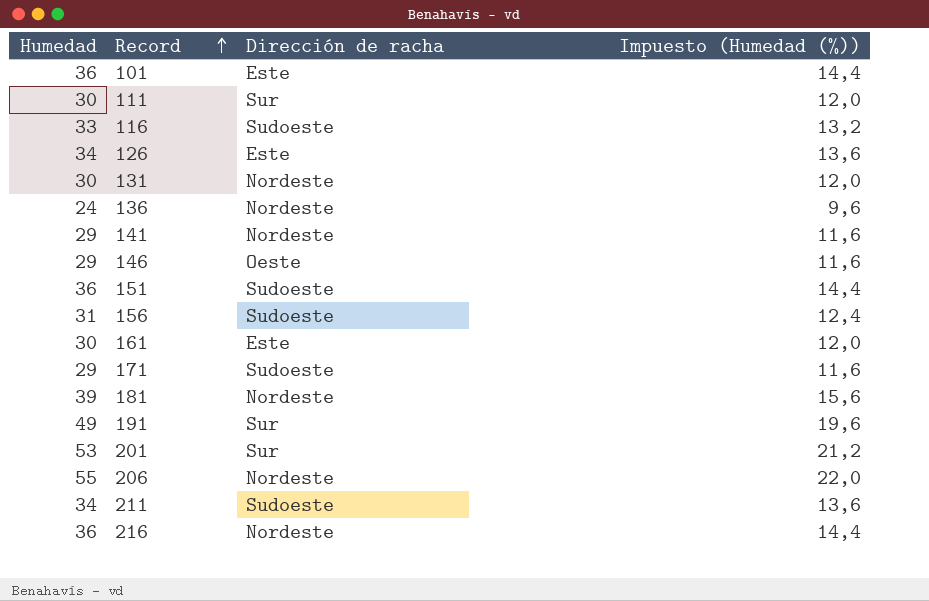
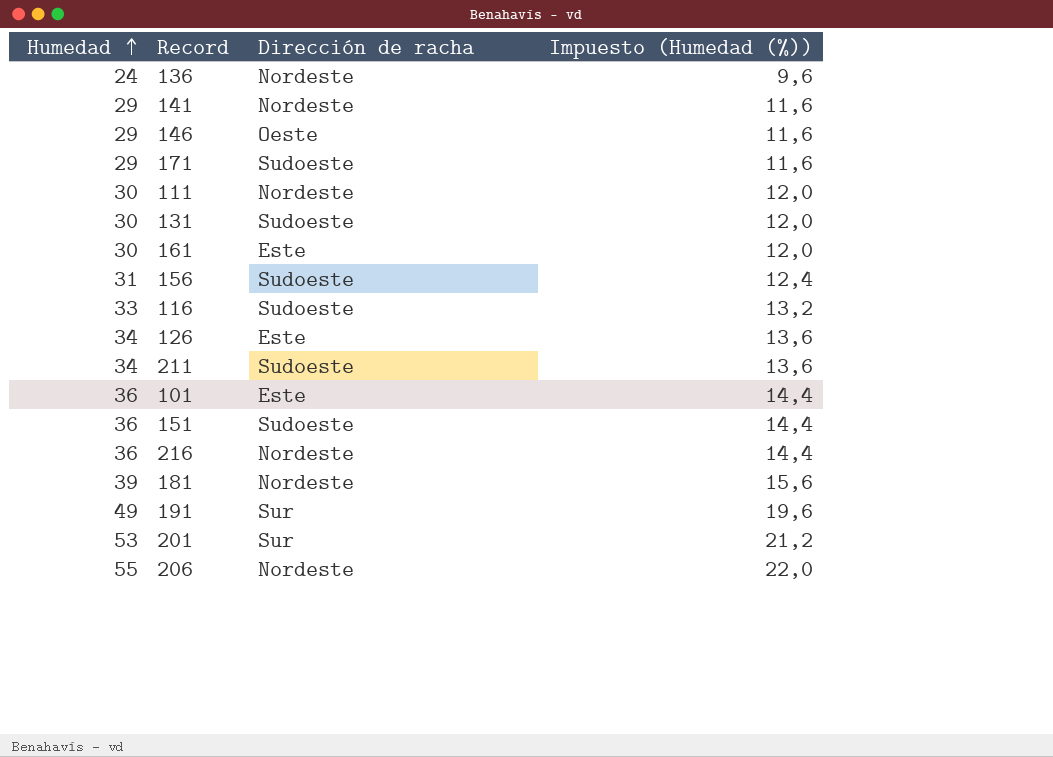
row order: Record ascending -> Humedad ascending
111 | Dirección de racha: Sur -> Nordeste
131 | Dirección de racha: Nordeste -> Sudoeste

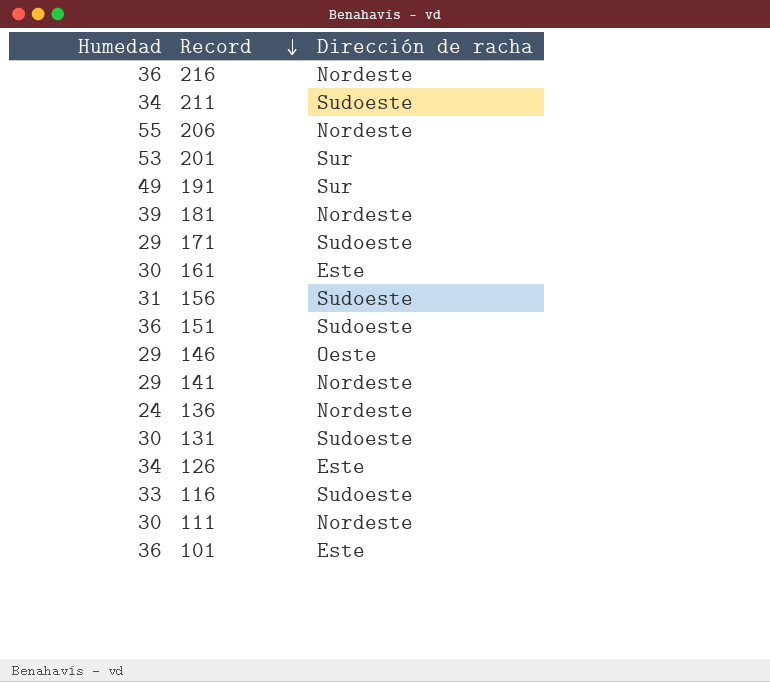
row order: Humedad ascending -> Record descending
column Impuesto (Humedad (%)) | formula: [Humedad] * 0,4 -> none

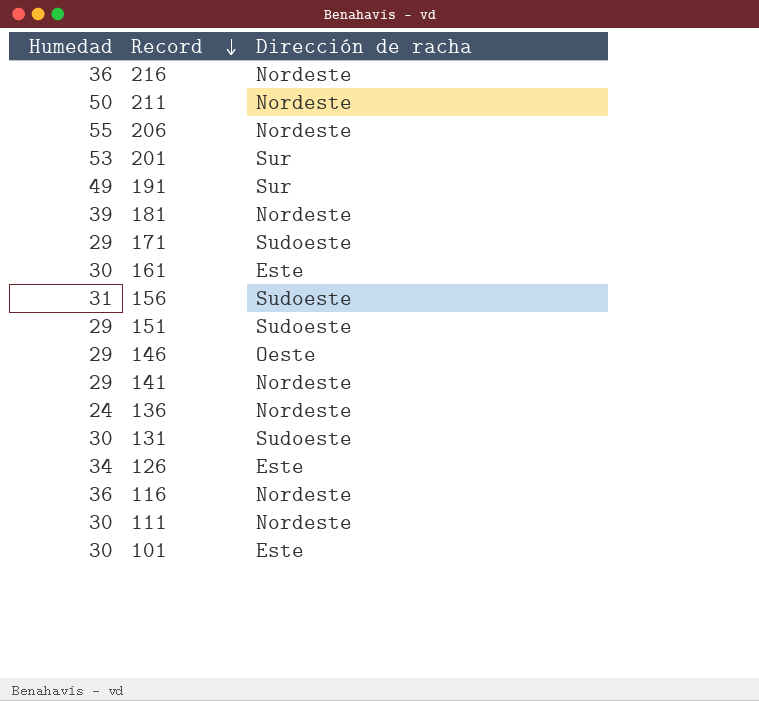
211 | Humedad: 34 -> 50
211 | Dirección de racha: Sudoeste -> Nordeste
151 | Humedad: 36 -> 29
116 | Humedad: 33 -> 36
116 | Dirección de racha: Sudoeste -> Nordeste
101 | Humedad: 36 -> 30

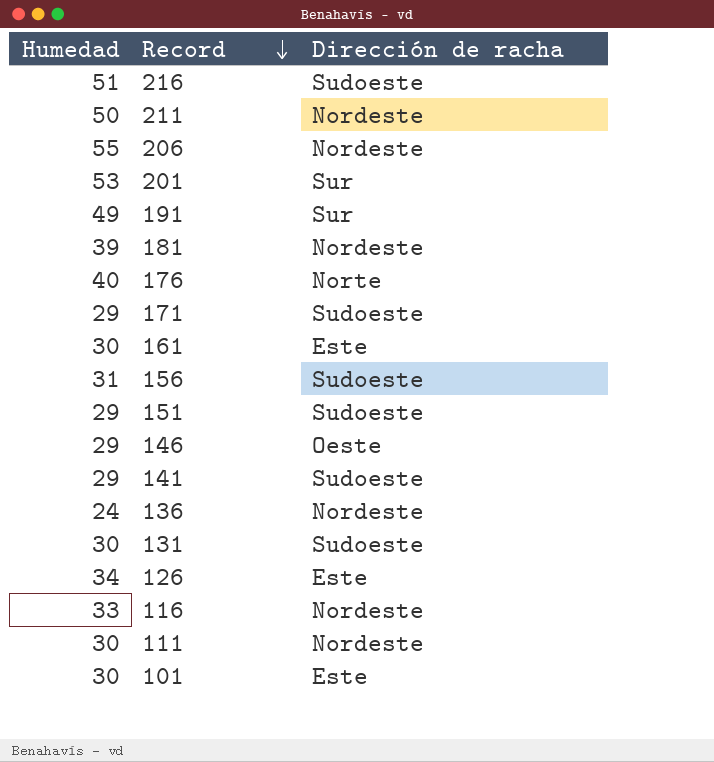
216 | Humedad: 36 -> 51
216 | Dirección de racha: Nordeste -> Sudoeste
row 176: none -> 40 | Norte
141 | Dirección de racha: Nordeste -> Sudoeste
116 | Humedad: 36 -> 33

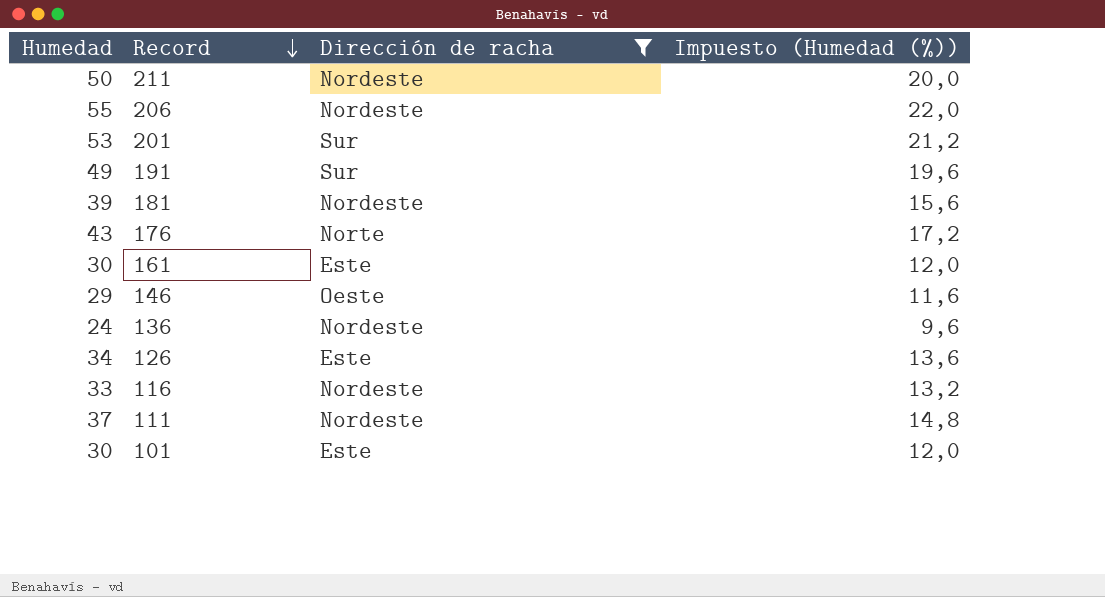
filter: none -> Dirección de racha != Sudoeste
column Impuesto (Humedad (%)) | formula: none -> [Humedad] * 0,4
176 | Humedad: 40 -> 43
111 | Humedad: 30 -> 37

